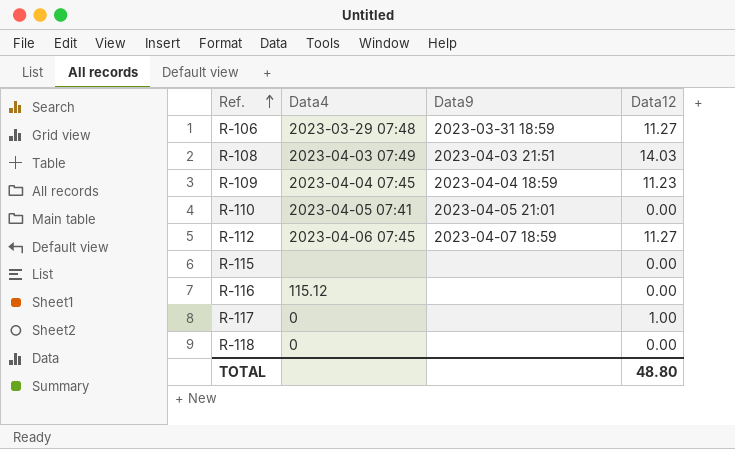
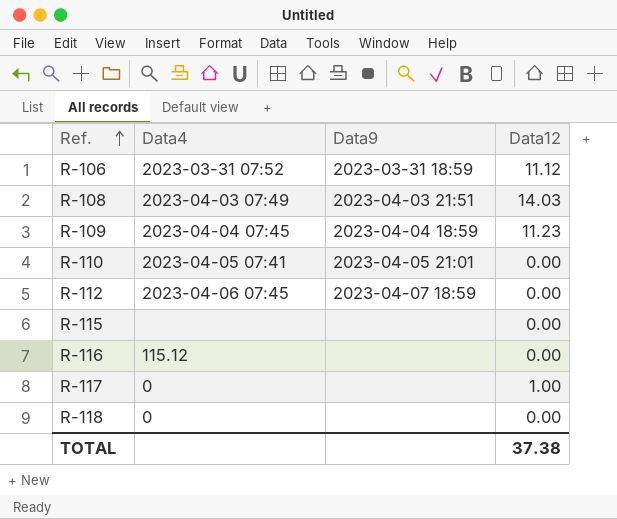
R-106 | Data4: 2023-03-29 07:48 -> 2023-03-31 07:52
R-106 | Data12: 11.27 -> 11.12
R-112 | Data12: 11.27 -> 0.00
TOTAL | Data12: 48.80 -> 37.38

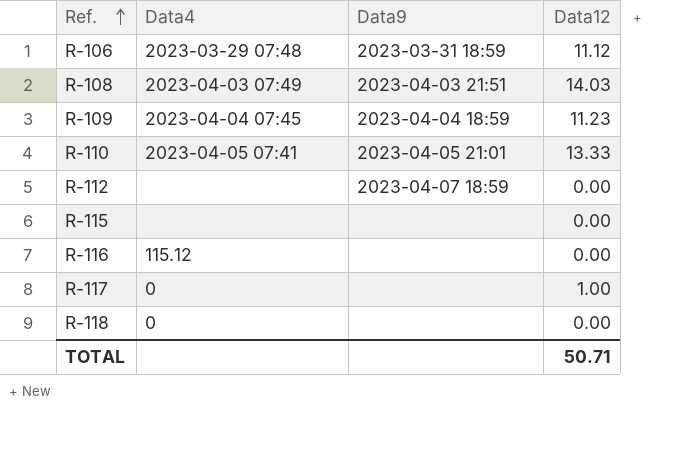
R-106 | Data4: 2023-03-31 07:52 -> 2023-03-29 07:48
R-110 | Data12: 0.00 -> 13.33
R-112 | Data4: 2023-04-06 07:45 -> none
TOTAL | Data12: 37.38 -> 50.71

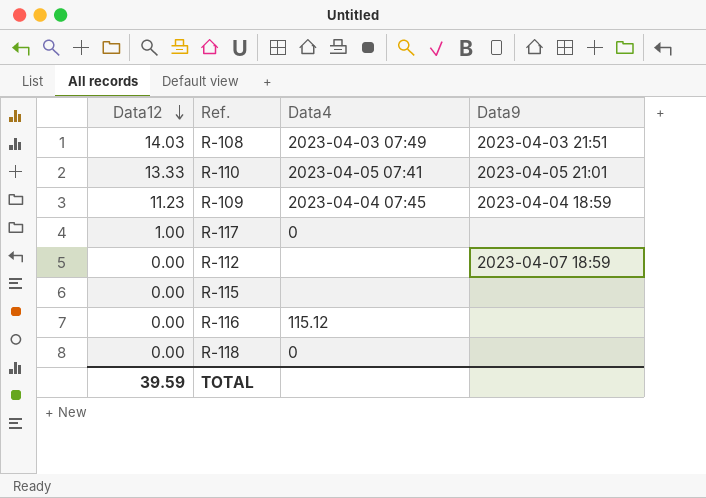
row order: Ref. ascending -> Data12 descending
column Data12 | position: 4 -> 1
row R-106: 2023-03-29 07:48 | 2023-03-31 18:59 | 11.12 -> none
TOTAL | Data12: 50.71 -> 39.59

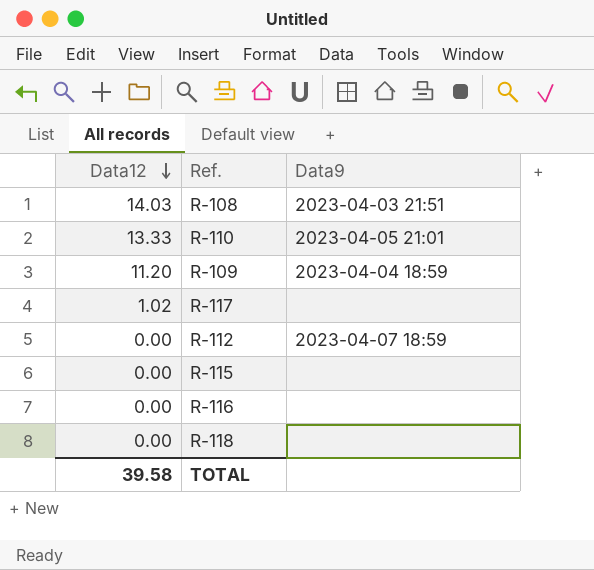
column Data4 | position: 3 -> none
R-109 | Data12: 11.23 -> 11.20
R-117 | Data12: 1.00 -> 1.02
TOTAL | Data12: 39.59 -> 39.58

